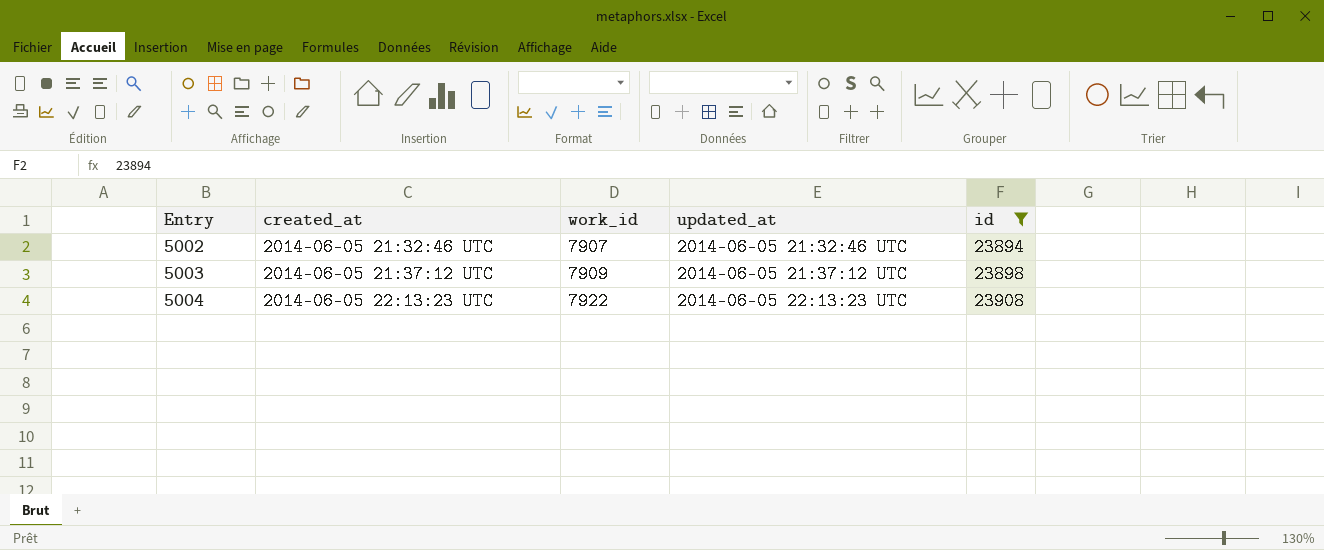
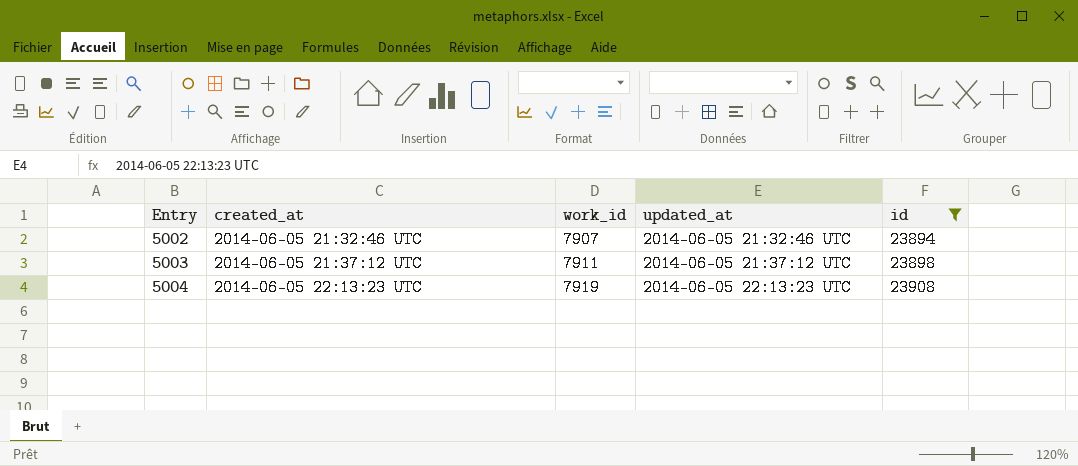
5003 | work_id: 7909 -> 7911
5004 | work_id: 7922 -> 7919

